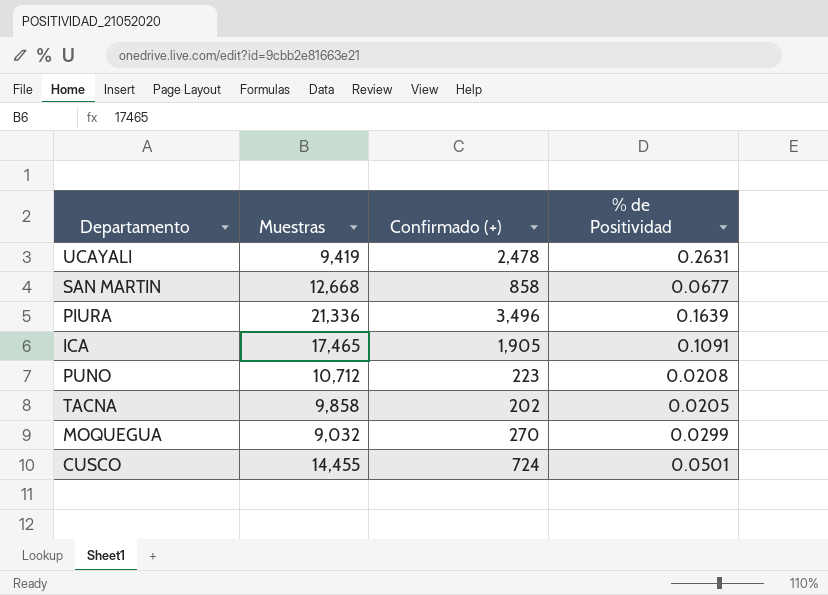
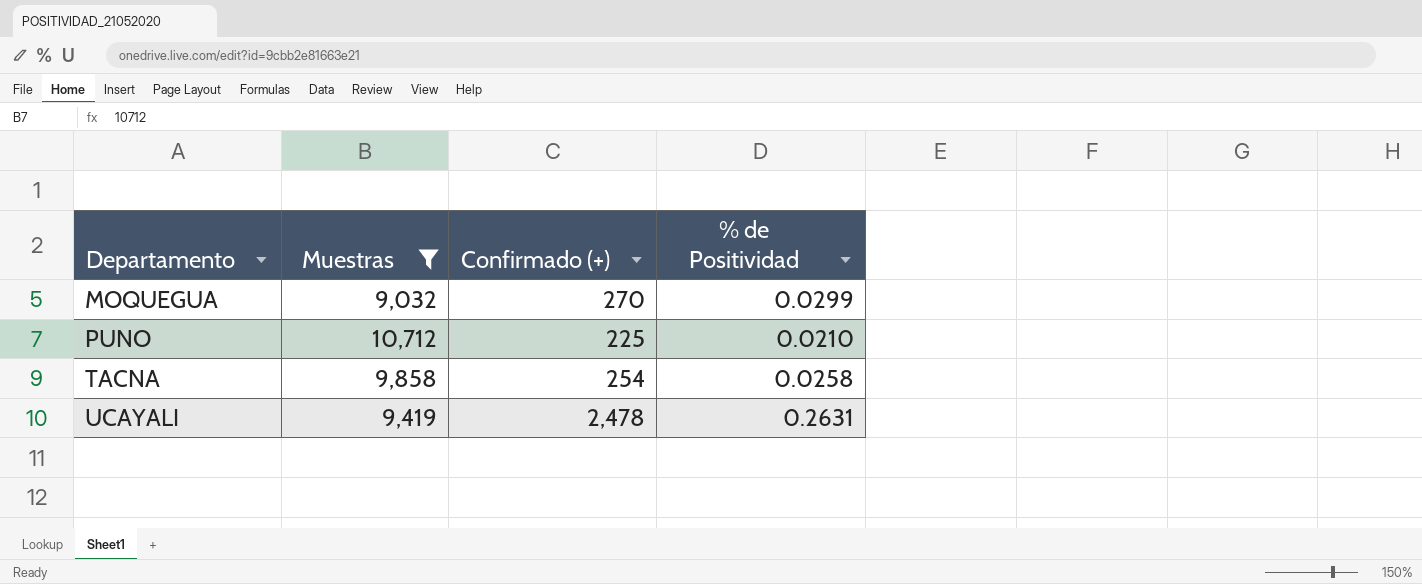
filter: none -> Muestras <= 10,712
row order: none -> Departamento ascending
PUNO | Confirmado (+): 223 -> 225
PUNO | % de Positividad: 0.0208 -> 0.0210
TACNA | Confirmado (+): 202 -> 254
TACNA | % de Positividad: 0.0205 -> 0.0258

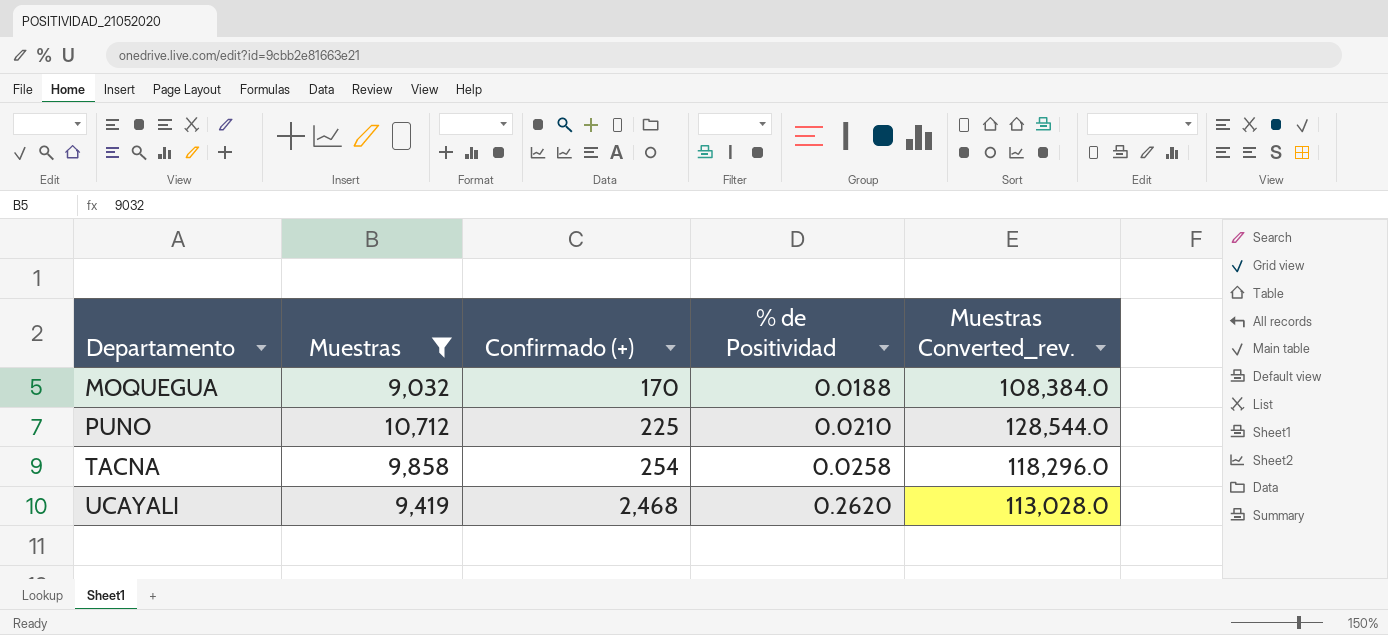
column Muestras Converted_rev. | formula: none -> [Muestras] * 12
MOQUEGUA | Confirmado (+): 270 -> 170
MOQUEGUA | % de Positividad: 0.0299 -> 0.0188
UCAYALI | Confirmado (+): 2,478 -> 2,468
UCAYALI | % de Positividad: 0.2631 -> 0.2620

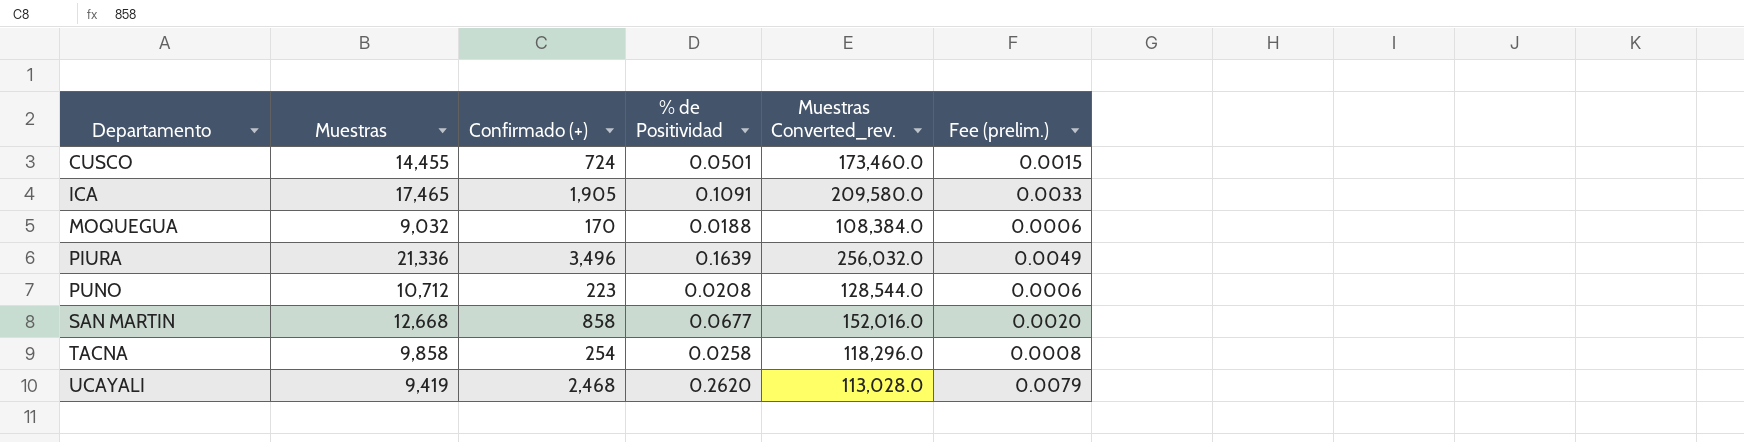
filter: Muestras <= 10,712 -> none
column Fee (prelim.) | formula: none -> [% de Positividad] * 0.03
PUNO | Confirmado (+): 225 -> 223
PUNO | % de Positividad: 0.0210 -> 0.0208

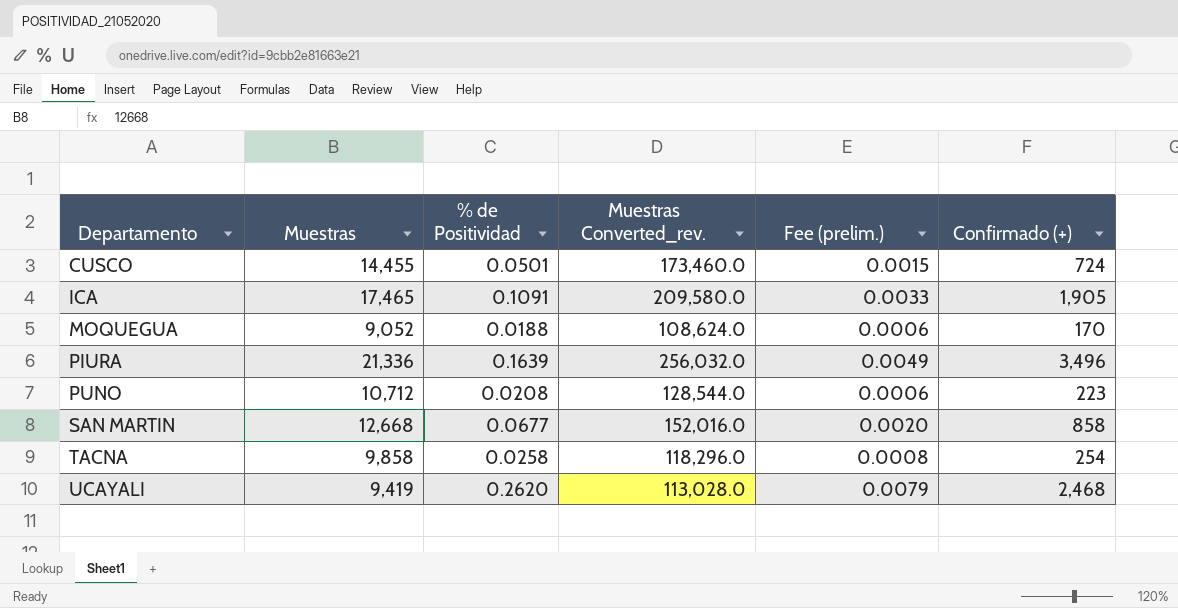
column Confirmado (+) | position: 3 -> 6
MOQUEGUA | Muestras: 9,032 -> 9,052
MOQUEGUA | Muestras Converted_rev.: 108,384.0 -> 108,624.0

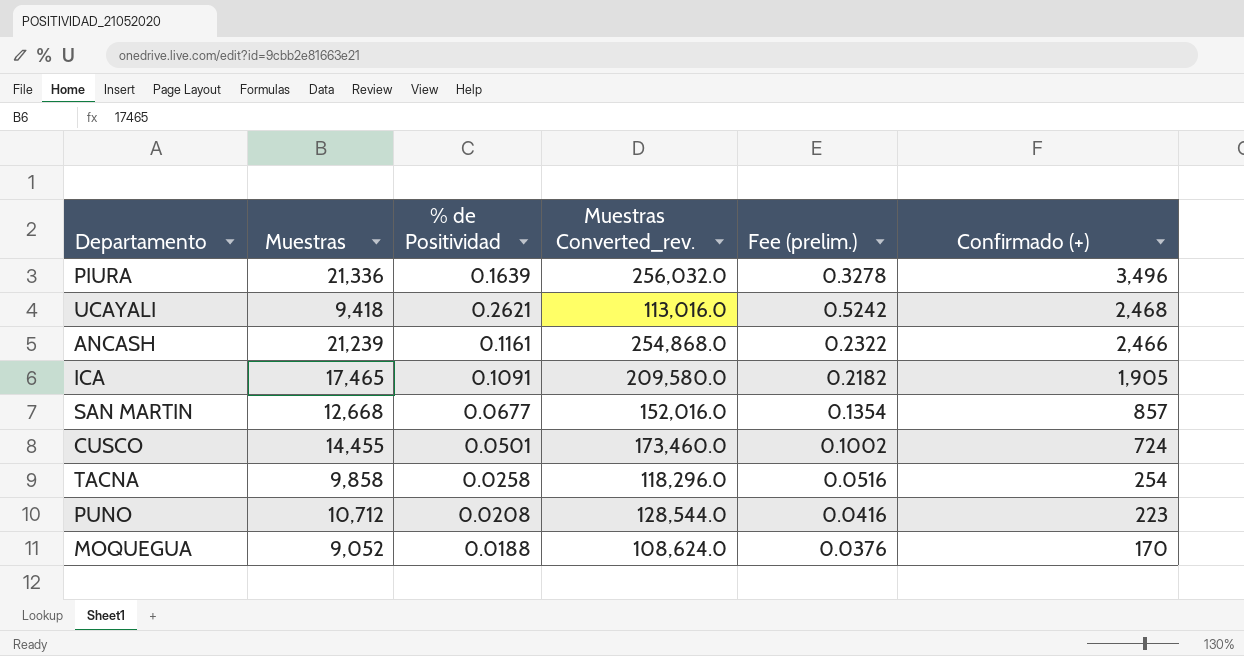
row order: Departamento ascending -> Confirmado (+) descending
column Fee (prelim.) | formula: [% de Positividad] * 0.03 -> [% de Positividad] * 2
UCAYALI | Muestras: 9,419 -> 9,418
UCAYALI | % de Positividad: 0.2620 -> 0.2621
UCAYALI | Muestras Converted_rev.: 113,028.0 -> 113,016.0
row ANCASH: none -> 21,239 | 0.1161 | 254,868.0 | 0.2322 | 2,466
SAN MARTIN | Confirmado (+): 858 -> 857

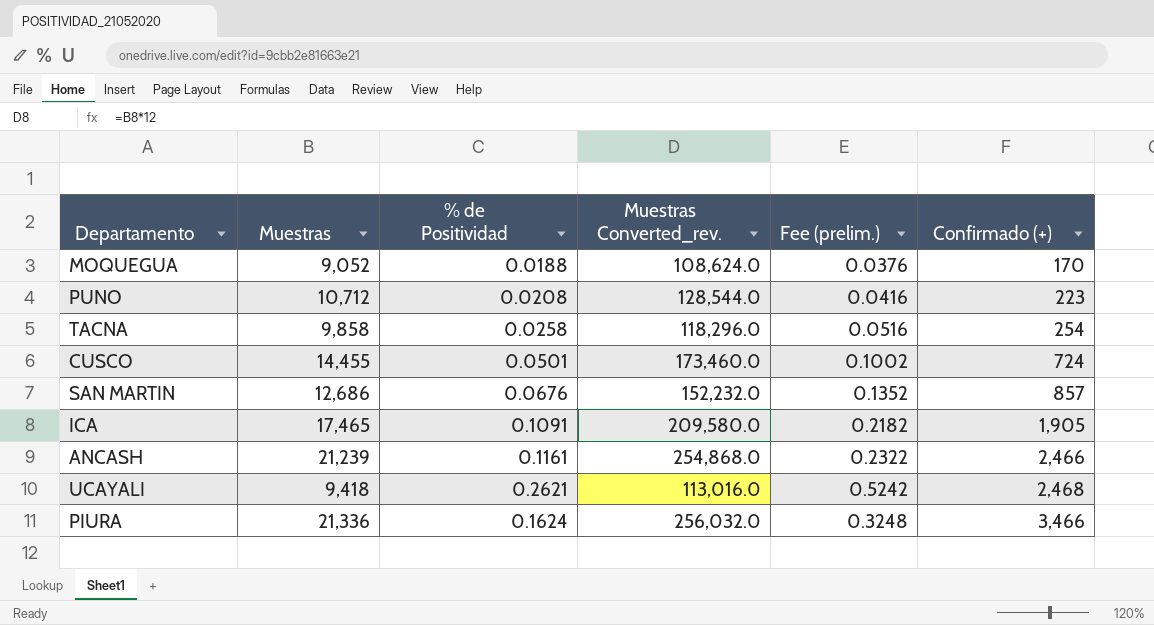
row order: Confirmado (+) descending -> Confirmado (+) ascending
SAN MARTIN | Muestras: 12,668 -> 12,686
SAN MARTIN | % de Positividad: 0.0677 -> 0.0676
SAN MARTIN | Muestras Converted_rev.: 152,016.0 -> 152,232.0
SAN MARTIN | Fee (prelim.): 0.1354 -> 0.1352
PIURA | % de Positividad: 0.1639 -> 0.1624
PIURA | Fee (prelim.): 0.3278 -> 0.3248
PIURA | Confirmado (+): 3,496 -> 3,466

